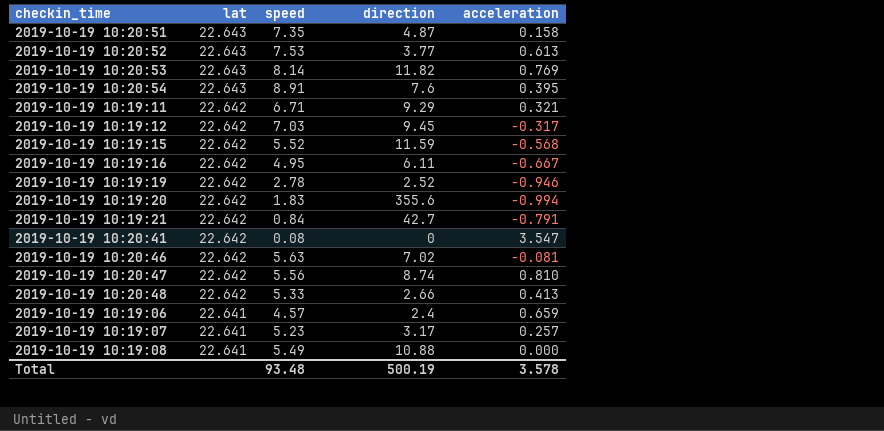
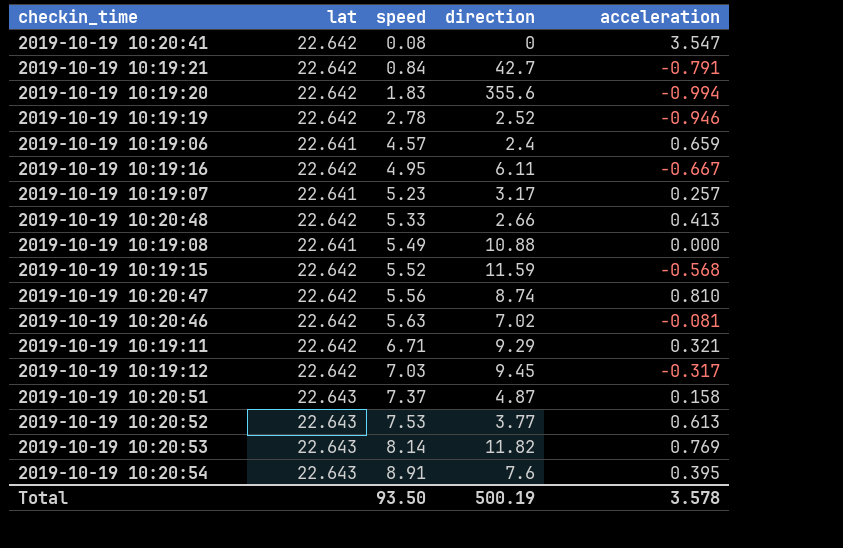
row order: lat descending -> speed ascending
2019-10-19 10:20:51 | speed: 7.35 -> 7.37
Total | speed: 93.48 -> 93.50

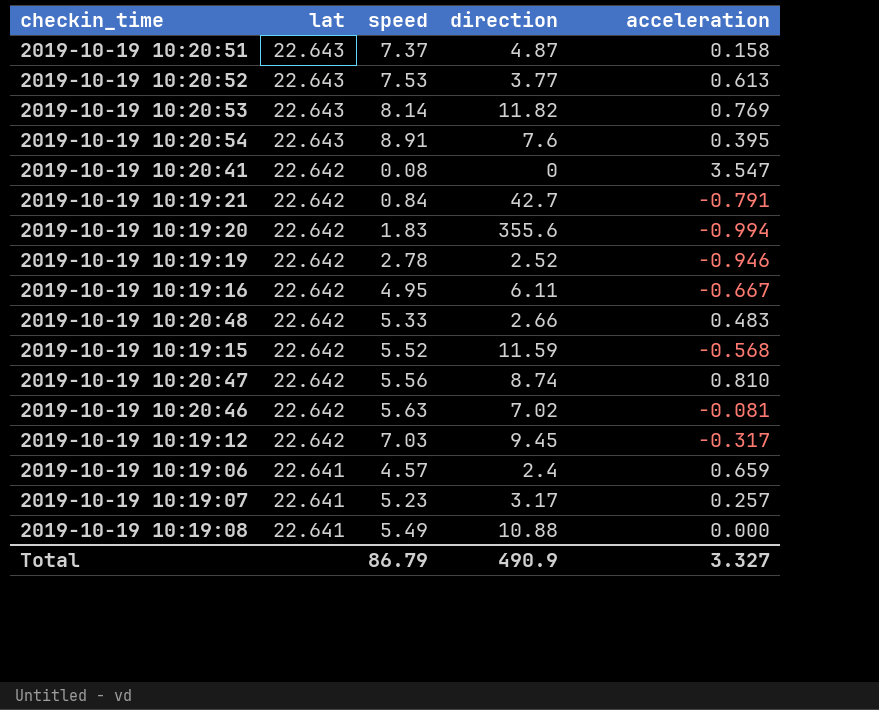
row order: speed ascending -> lat descending
row 2019-10-19 10:19:11: 22.642 | 6.71 | 9.29 | 0.321 -> none
2019-10-19 10:20:48 | acceleration: 0.413 -> 0.483
Total | speed: 93.50 -> 86.79
Total | direction: 500.19 -> 490.9
Total | acceleration: 3.578 -> 3.327

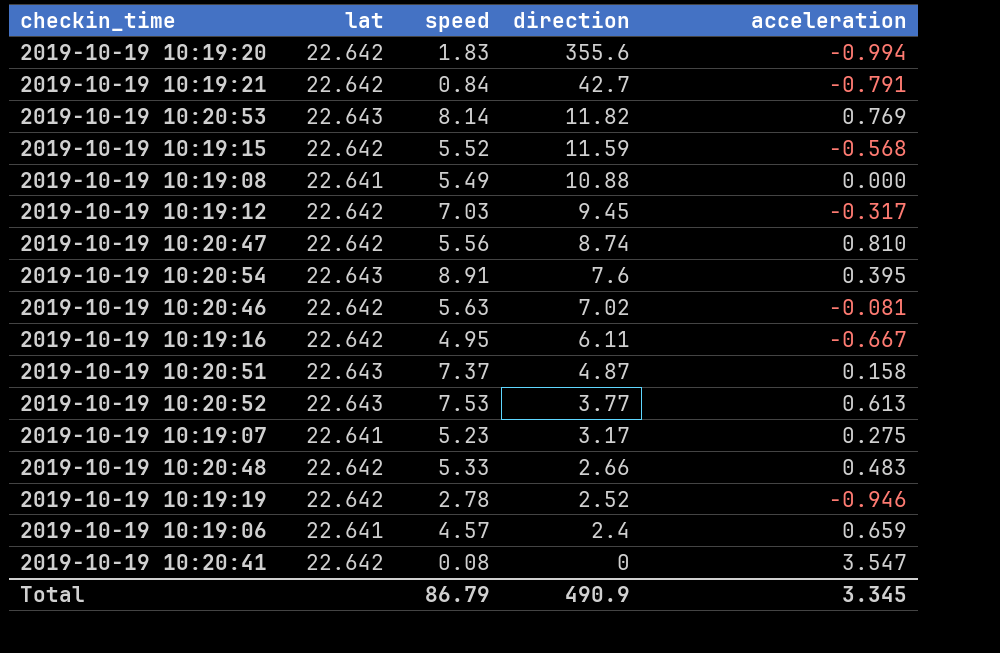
row order: lat descending -> direction descending
2019-10-19 10:19:07 | acceleration: 0.257 -> 0.275
Total | acceleration: 3.327 -> 3.345

